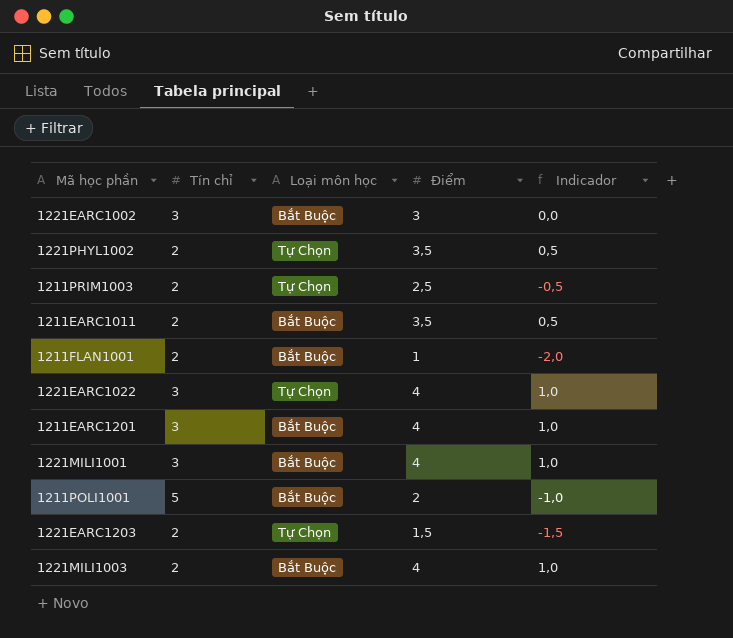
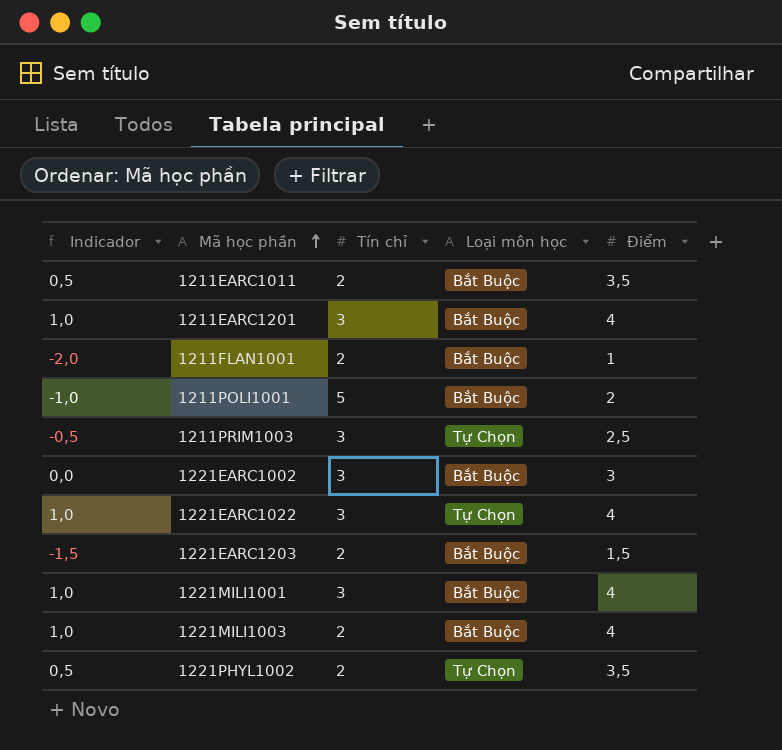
row order: none -> Mã học phần ascending
column Indicador | position: 5 -> 1
1211PRIM1003 | Tín chỉ: 2 -> 3
1221EARC1203 | Loại môn học: Tự Chọn -> Bắt Buộc

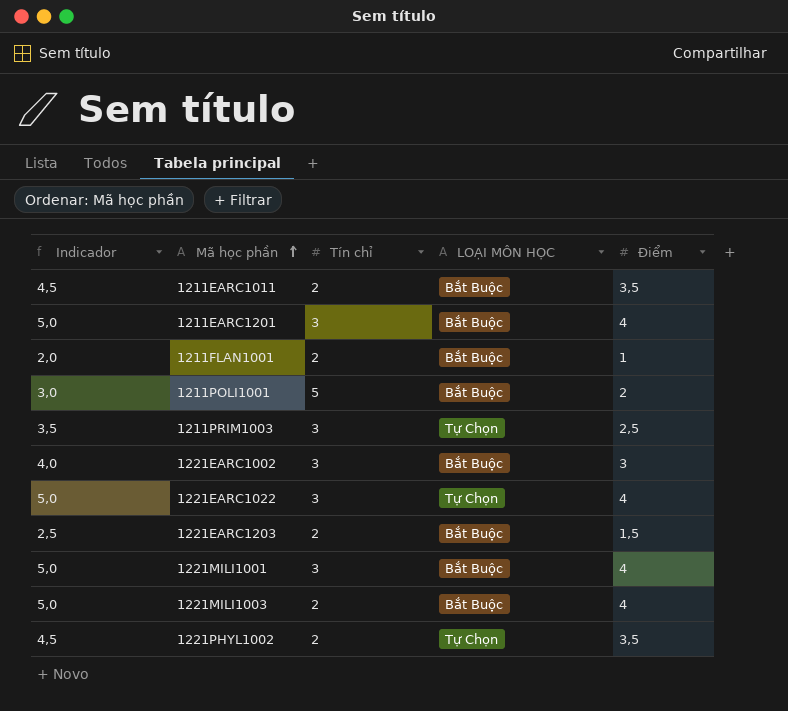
column Indicador | formula: [Điểm] - 3 -> [Điểm] + 1
column name: Loại môn học -> LOẠI MÔN HỌC

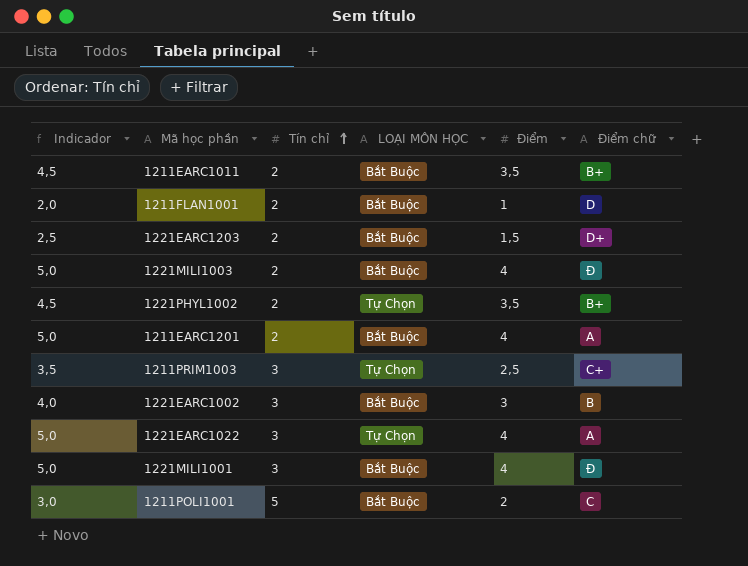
row order: Mã học phần ascending -> Tín chỉ ascending
column Điểm chữ | position: none -> 6
1211EARC1201 | Tín chỉ: 3 -> 2

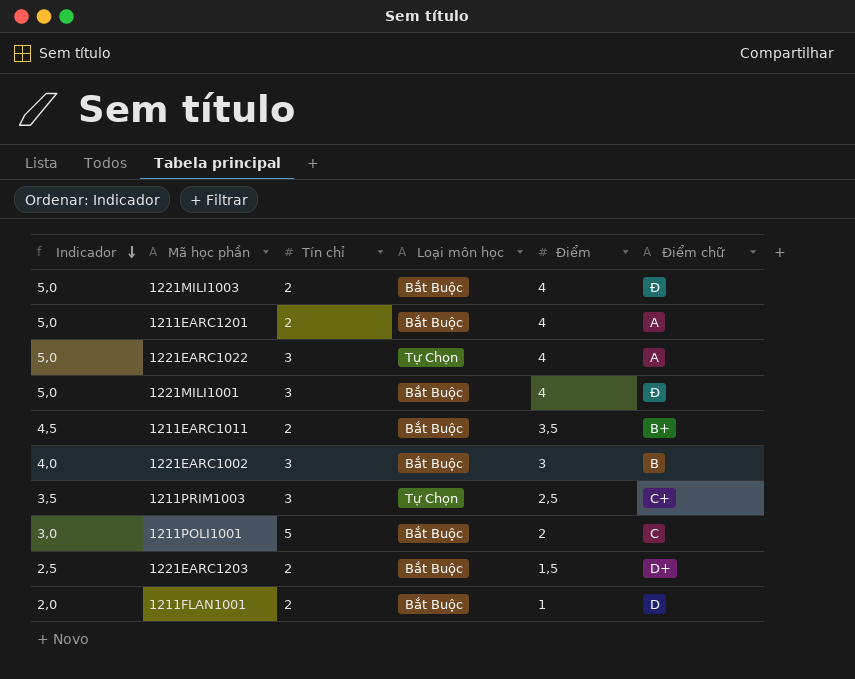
row order: Tín chỉ ascending -> Indicador descending
column name: LOẠI MÔN HỌC -> Loại môn học
row 1221PHYL1002: 4,5 | 2 | Tự Chọn | 3,5 | B+ -> none

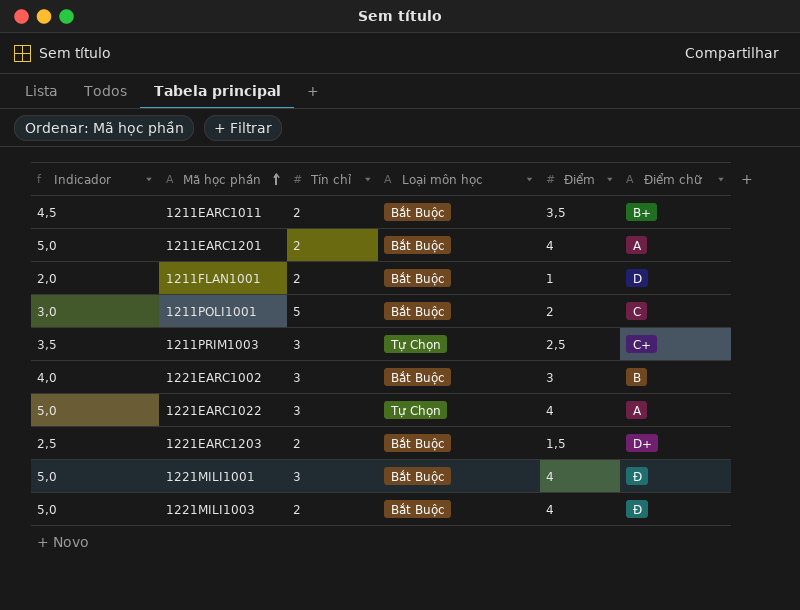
row order: Indicador descending -> Mã học phần ascending

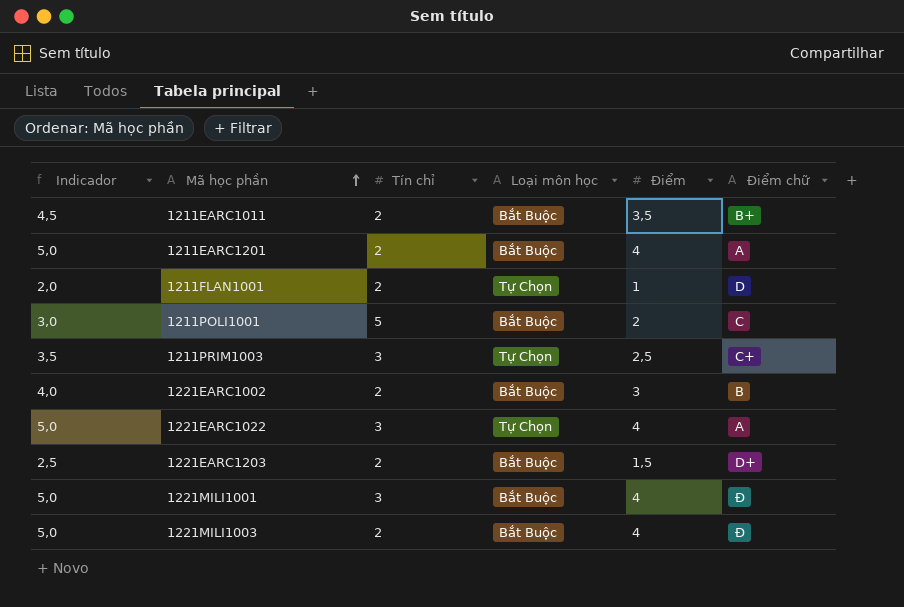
1211FLAN1001 | Loại môn học: Bắt Buộc -> Tự Chọn
1221EARC1002 | Tín chỉ: 3 -> 2

